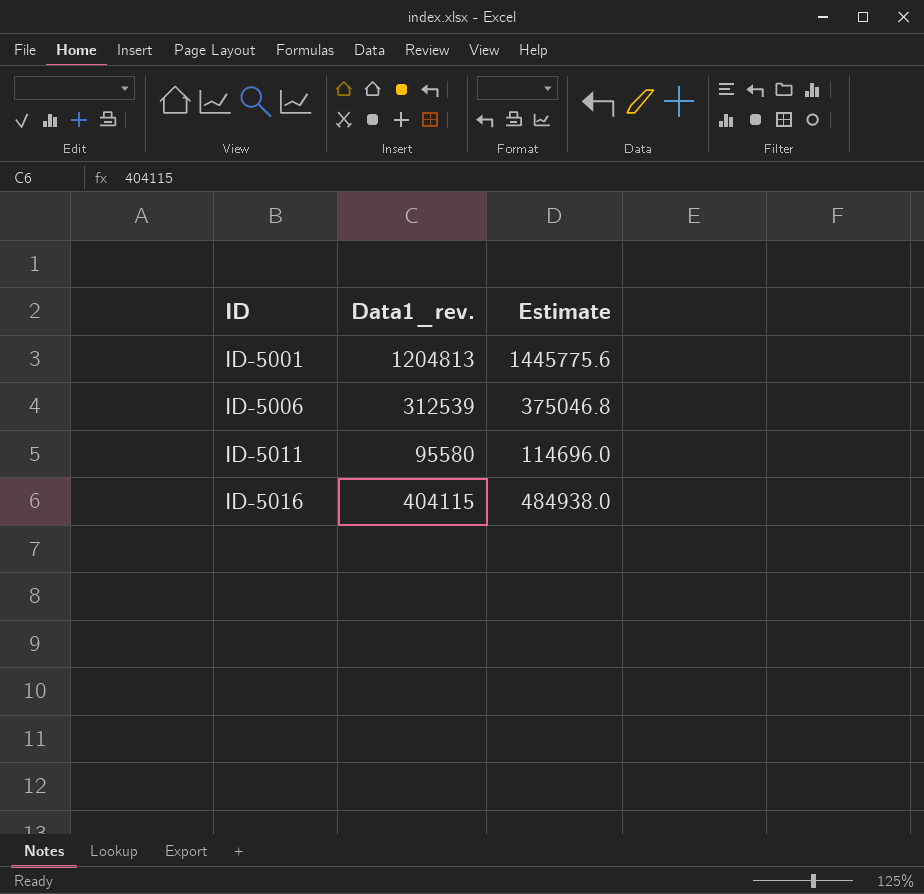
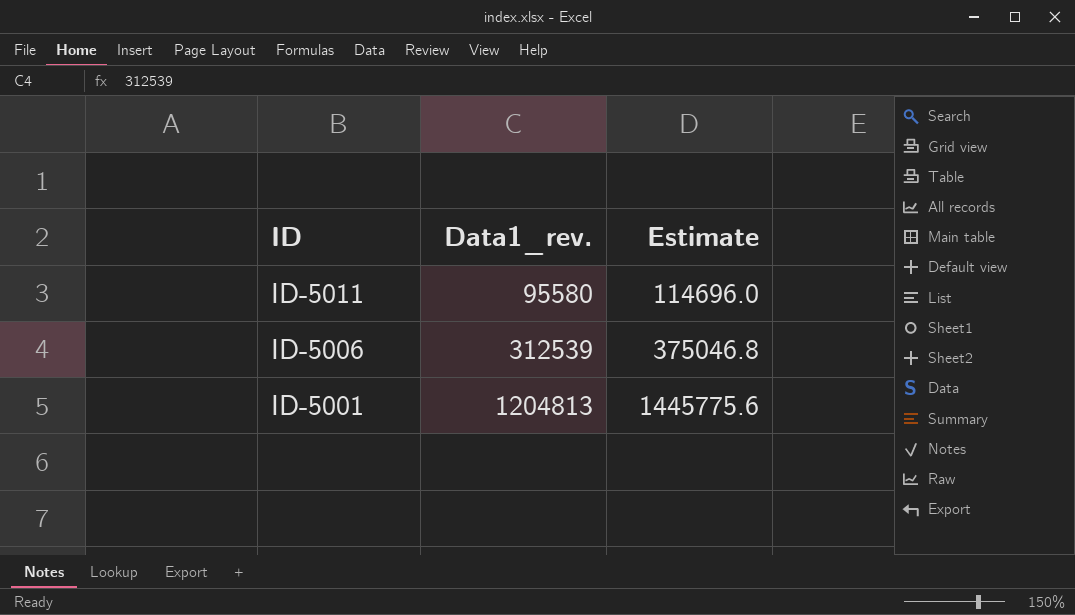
row order: ID ascending -> ID descending
row ID-5016: 404115 | 484938.0 -> none

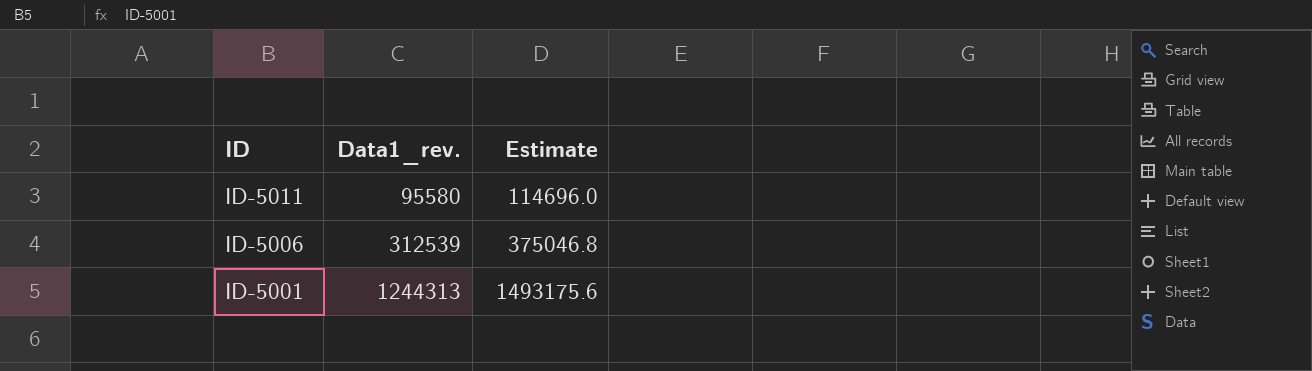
ID-5001 | Data1_rev.: 1204813 -> 1244313
ID-5001 | Estimate: 1445775.6 -> 1493175.6

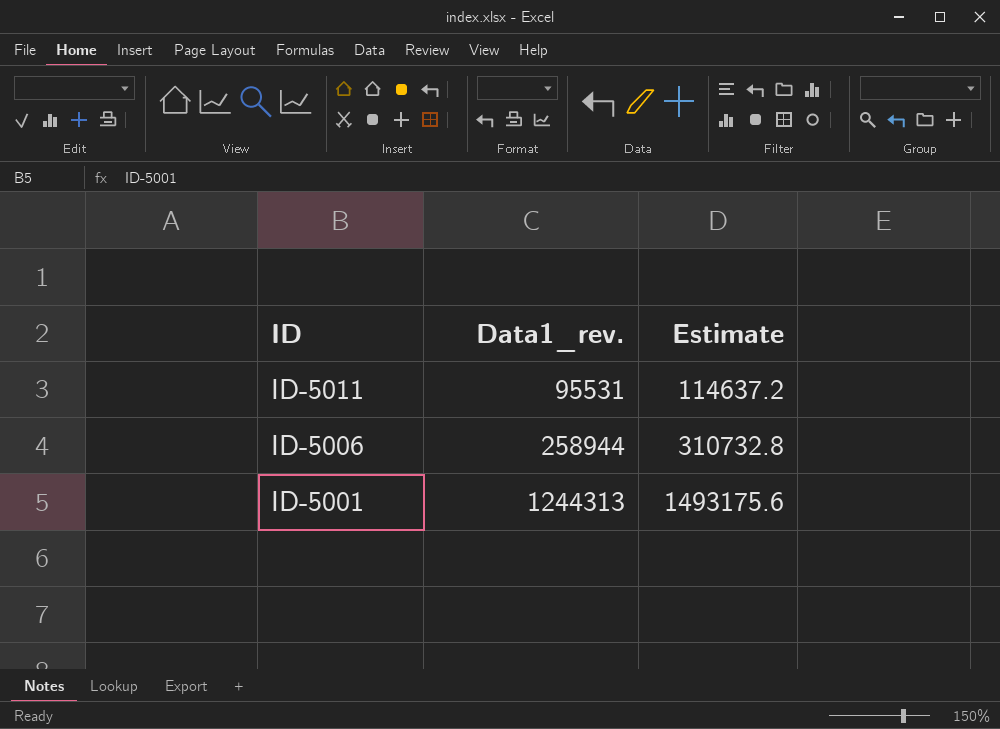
ID-5011 | Data1_rev.: 95580 -> 95531
ID-5011 | Estimate: 114696.0 -> 114637.2
ID-5006 | Data1_rev.: 312539 -> 258944
ID-5006 | Estimate: 375046.8 -> 310732.8

